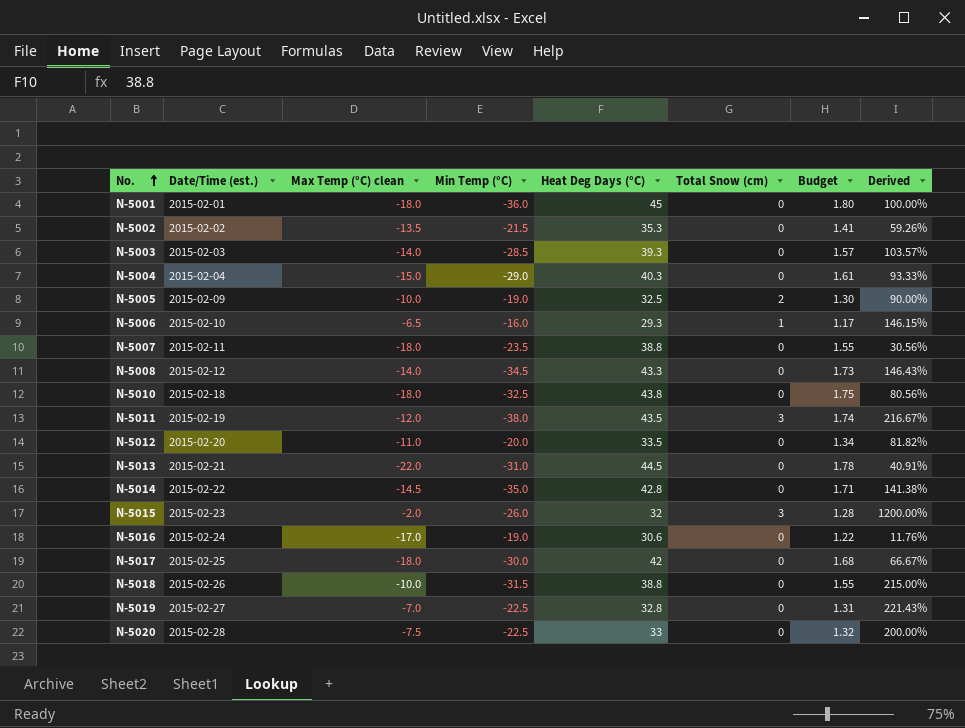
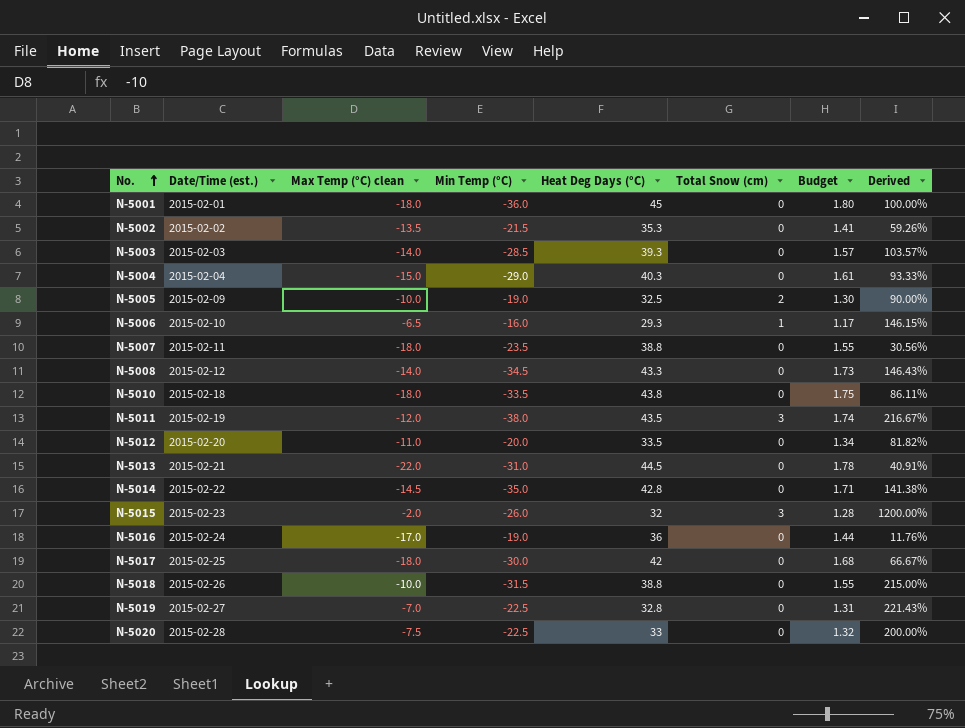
N-5010 | Min Temp (°C): -32.5 -> -33.5
N-5010 | Derived: 80.56% -> 86.11%
N-5016 | Heat Deg Days (°C): 30.6 -> 36
N-5016 | Budget: 1.22 -> 1.44

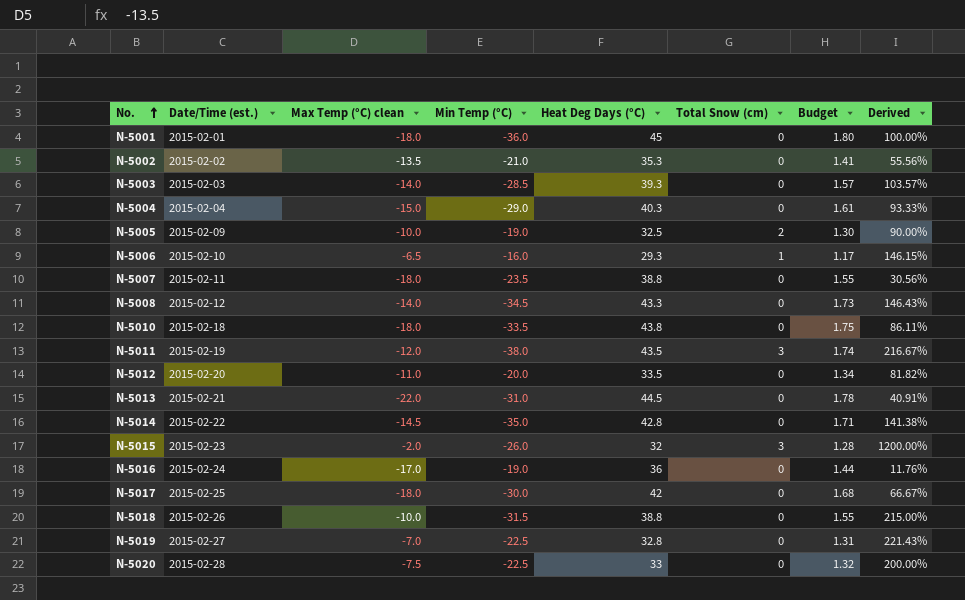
N-5002 | Min Temp (°C): -21.5 -> -21.0
N-5002 | Derived: 59.26% -> 55.56%

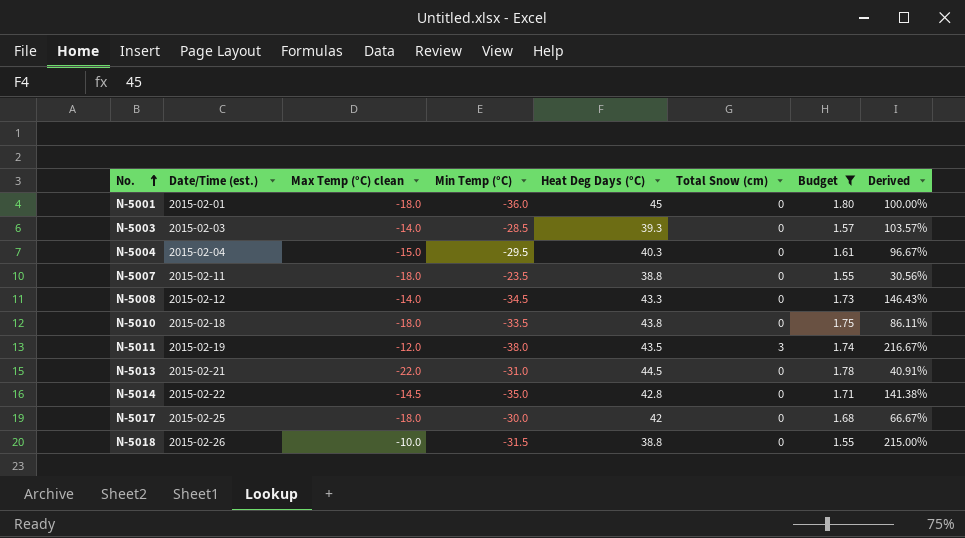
filter: none -> Budget >= 1.55
N-5004 | Min Temp (°C): -29.0 -> -29.5
N-5004 | Derived: 93.33% -> 96.67%

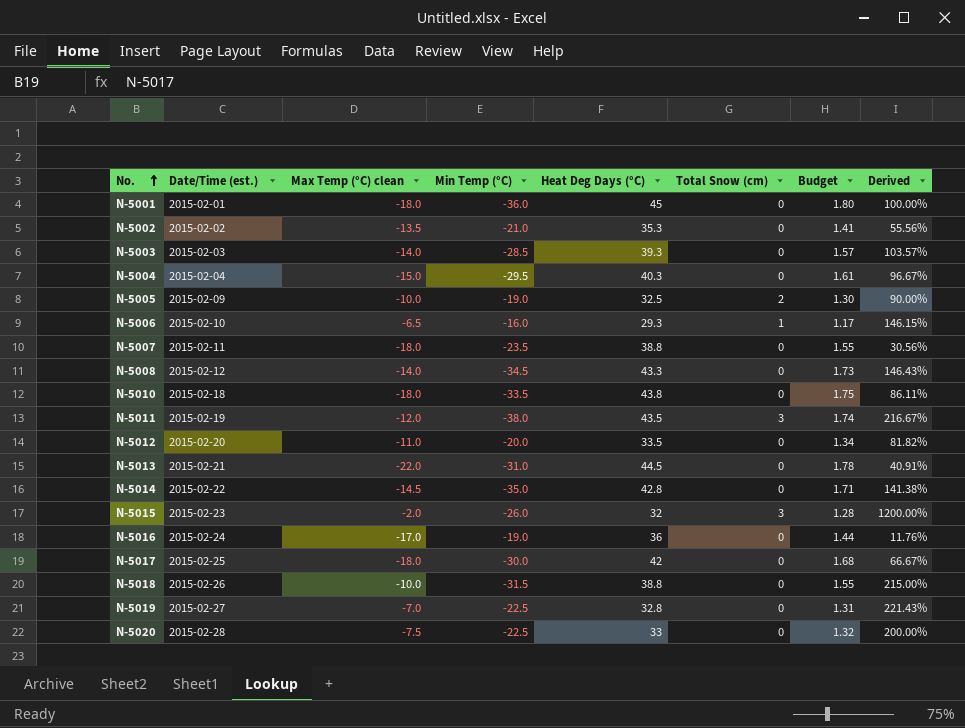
filter: Budget >= 1.55 -> none

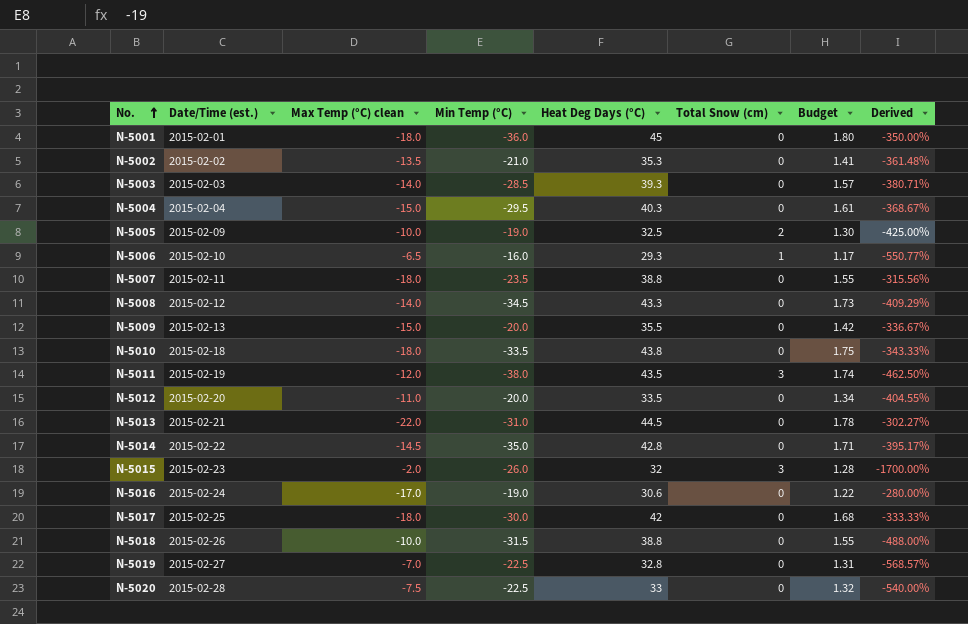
column Derived | formula: ([Min Temp (°C)] - [Max Temp (°C) clean]) / [Max Temp (°C) clean] -> ([Heat Deg Days (°C)] - [Max Temp (°C) clean]) / [Max Temp (°C) clean]
row N-5009: none -> 2015-02-13 | -15.0 | -20.0 | 35.5 | 0 | 1.42 | -336.67%
N-5016 | Heat Deg Days (°C): 36 -> 30.6
N-5016 | Budget: 1.44 -> 1.22

